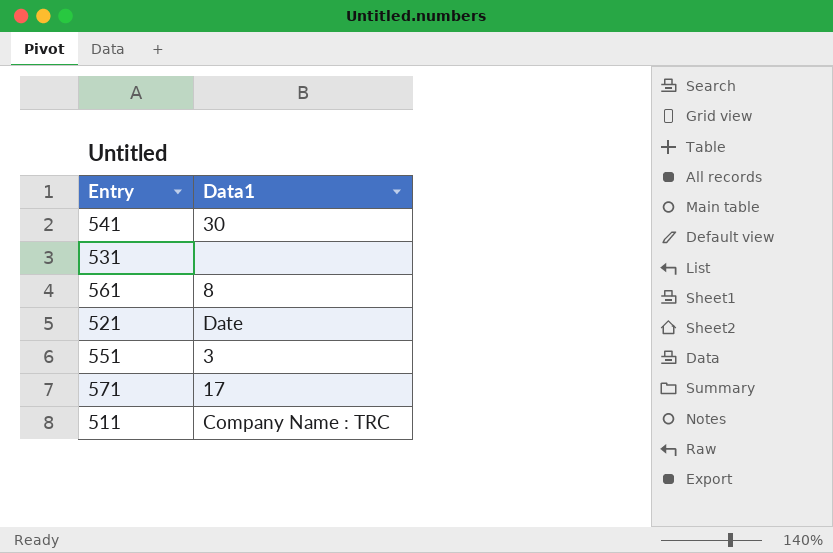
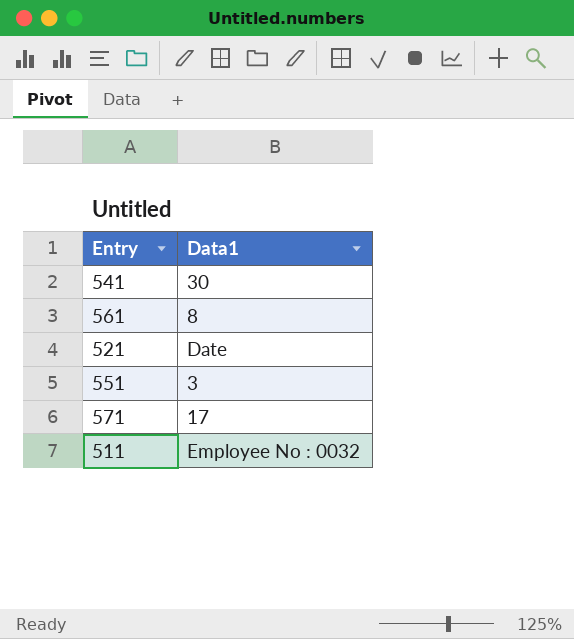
row 531: none -> none
511 | Data1: Company Name : TRC -> Employee No : 0032

